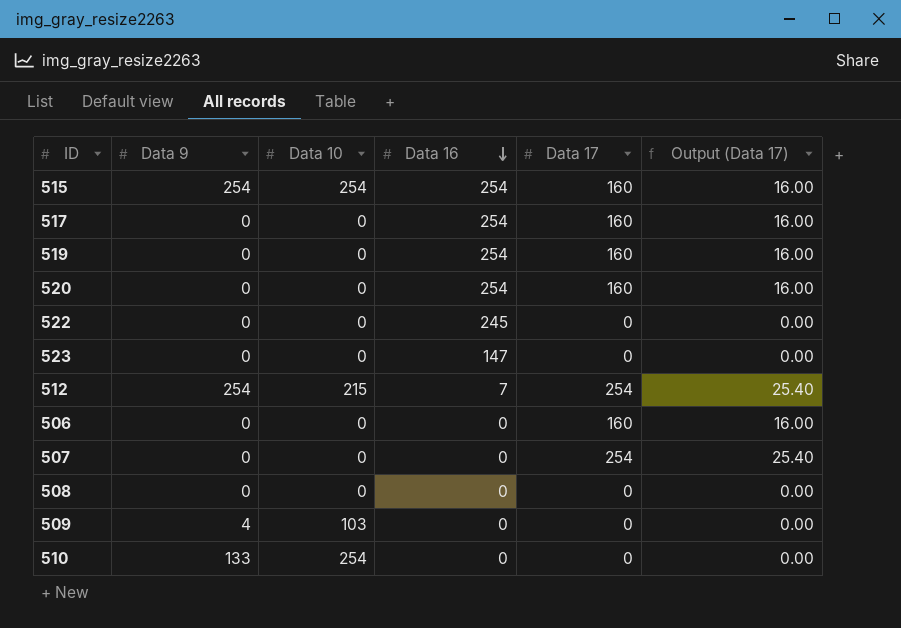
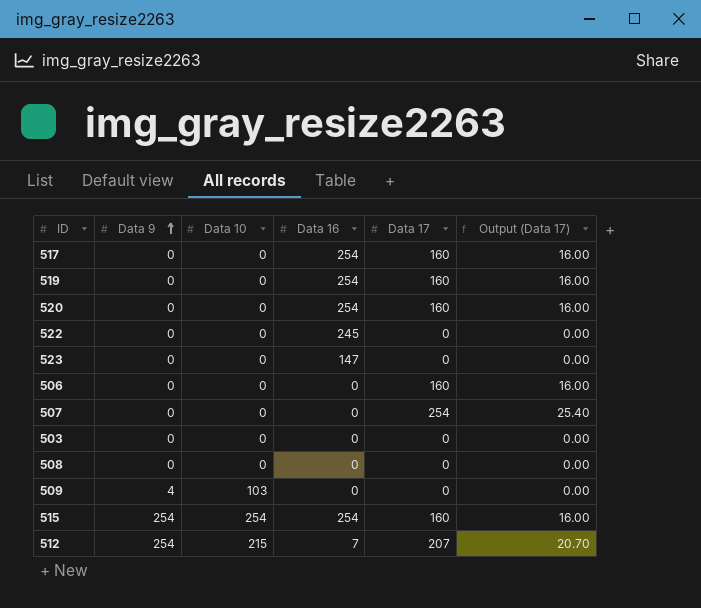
row order: Data 16 descending -> Data 9 ascending
row 510: 133 | 254 | 0 | 0 | 0.00 -> none
row 503: none -> 0 | 0 | 0 | 0 | 0.00
512 | Data 17: 254 -> 207
512 | Output (Data 17): 25.40 -> 20.70

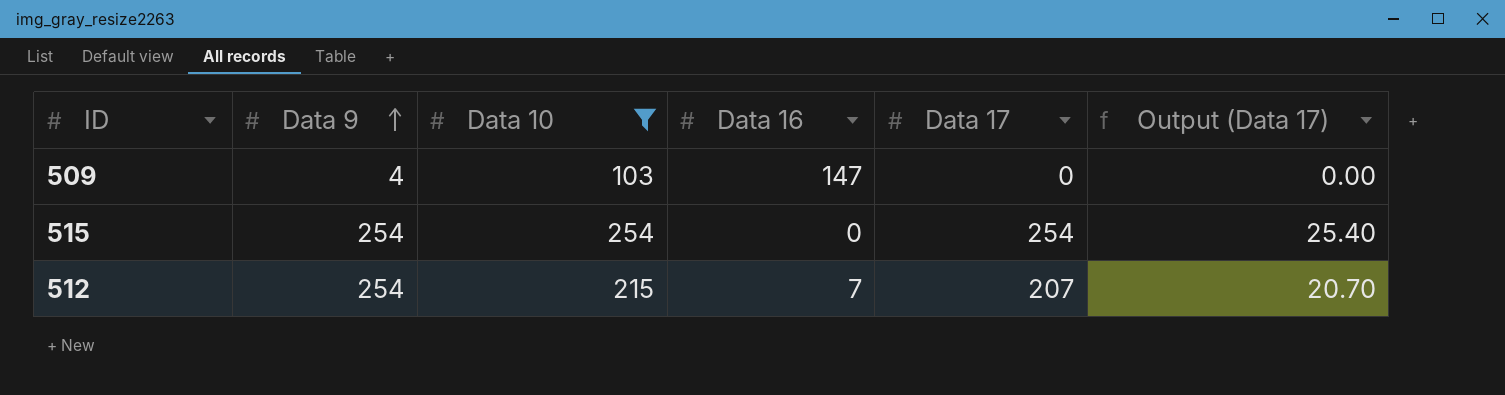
filter: none -> Data 10 != 0
509 | Data 16: 0 -> 147
515 | Data 16: 254 -> 0
515 | Data 17: 160 -> 254
515 | Output (Data 17): 16.00 -> 25.40

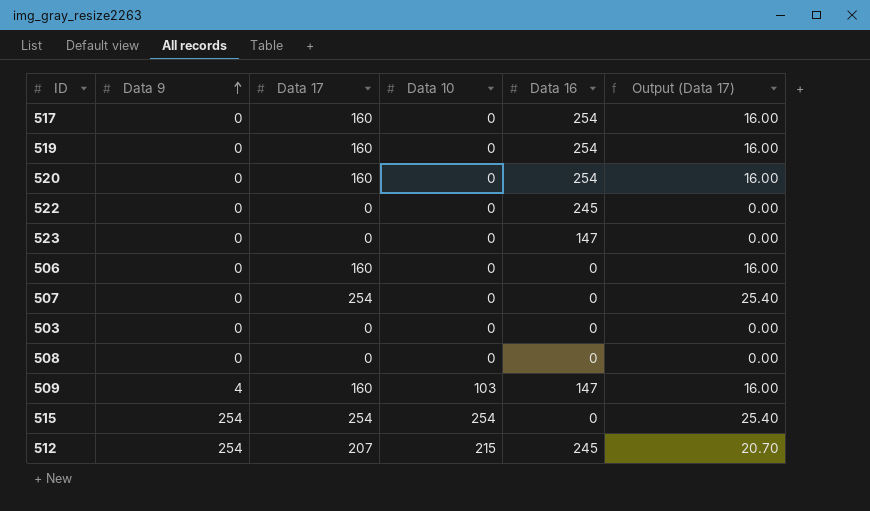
filter: Data 10 != 0 -> none
column Data 17 | position: 5 -> 3
509 | Data 17: 0 -> 160
509 | Output (Data 17): 0.00 -> 16.00
512 | Data 16: 7 -> 245

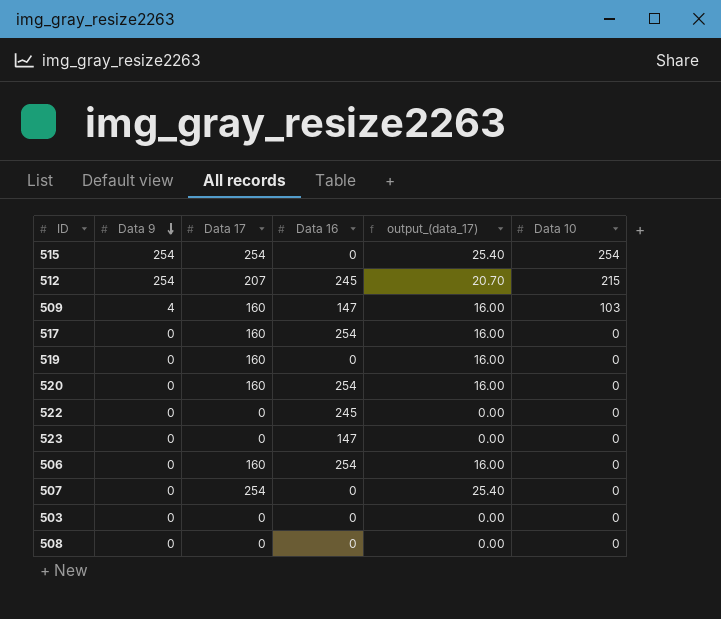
row order: Data 9 ascending -> Data 9 descending
column name: Output (Data 17) -> output_(data_17)
column Data 10 | position: 4 -> 6
519 | Data 16: 254 -> 0
506 | Data 16: 0 -> 254

